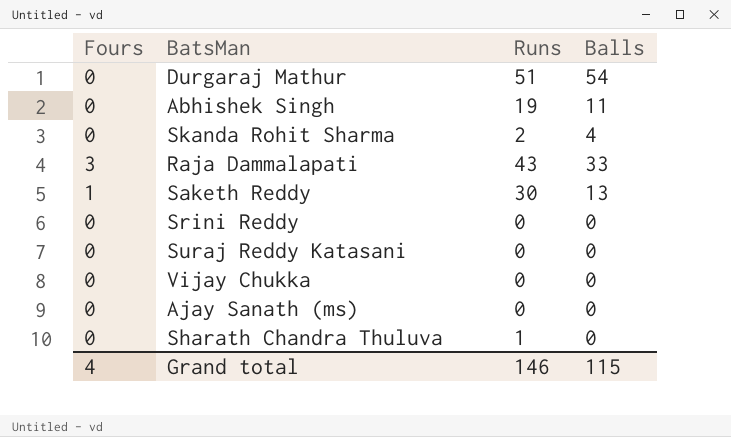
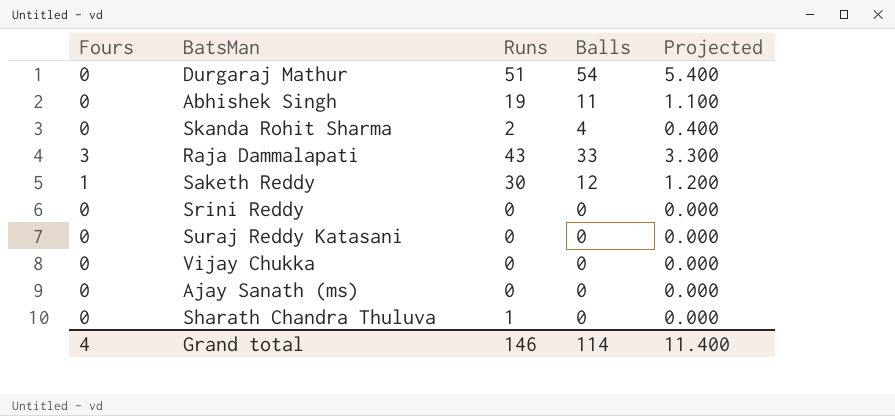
column Projected | formula: none -> [Balls] * 0.1
Saketh Reddy | Balls: 13 -> 12
Grand total | Balls: 115 -> 114

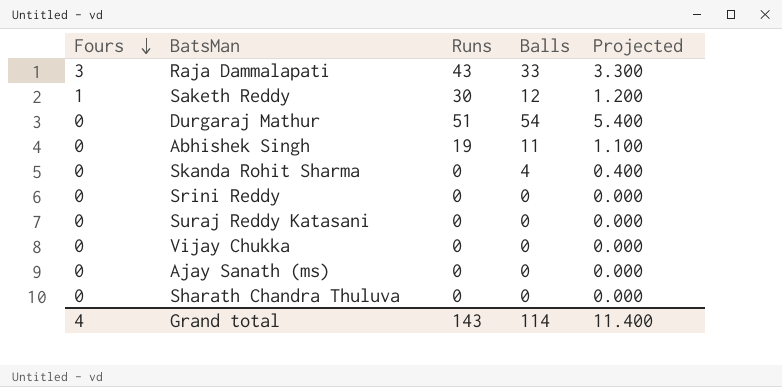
row order: none -> Fours descending
Skanda Rohit Sharma | Runs: 2 -> 0
Sharath Chandra Thuluva | Runs: 1 -> 0
Grand total | Runs: 146 -> 143

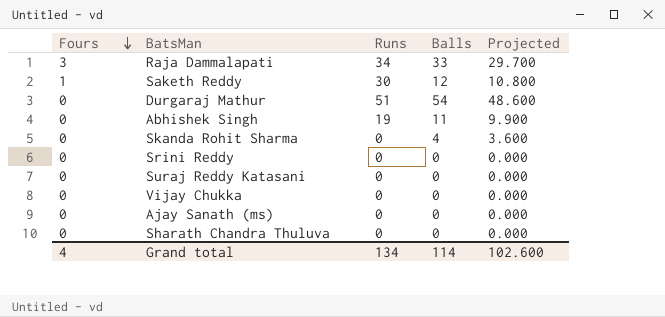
column Projected | formula: [Balls] * 0.1 -> [Balls] * 0.9
Raja Dammalapati | Runs: 43 -> 34
Grand total | Runs: 143 -> 134
Grand total | Projected: 11.400 -> 102.600

